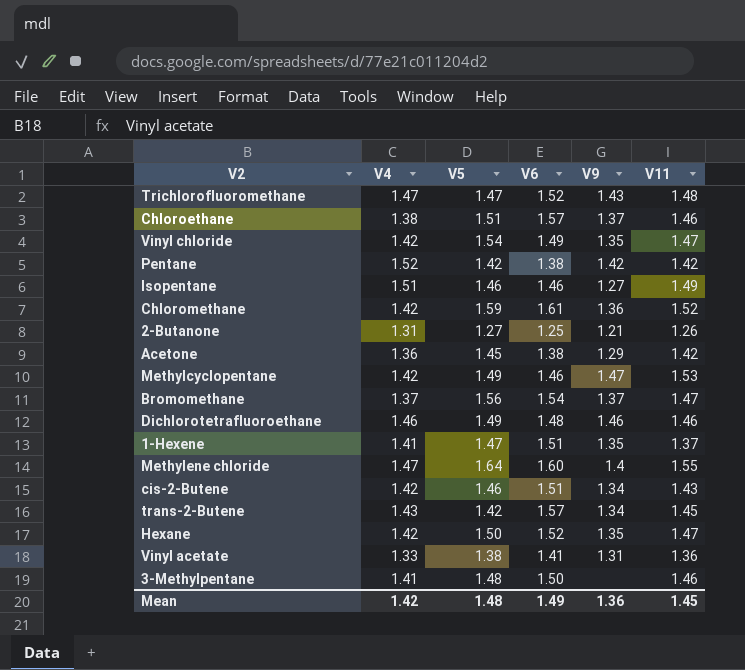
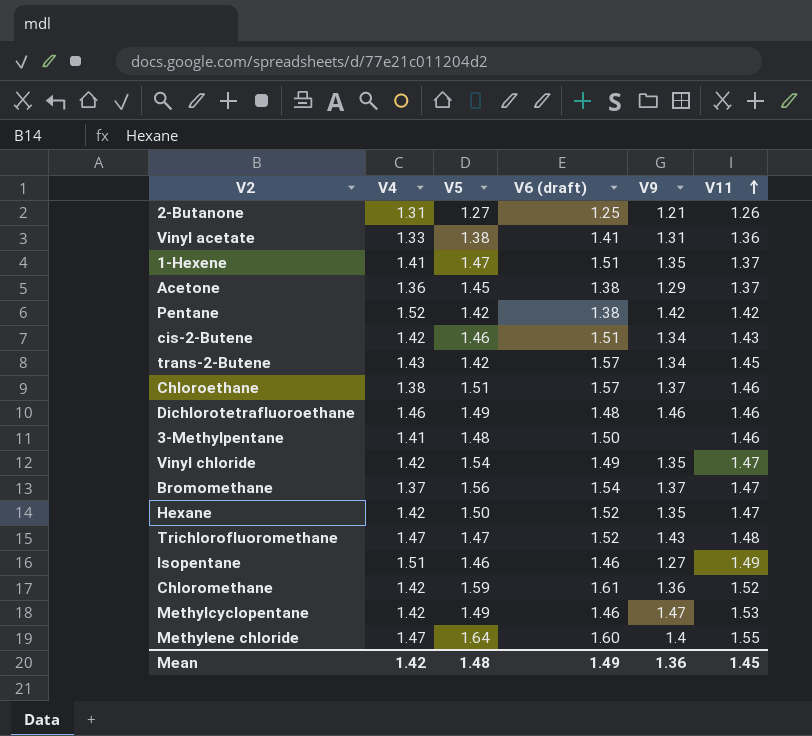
row order: none -> V11 ascending
column name: V6 -> V6 (draft)
Acetone | V11: 1.42 -> 1.37

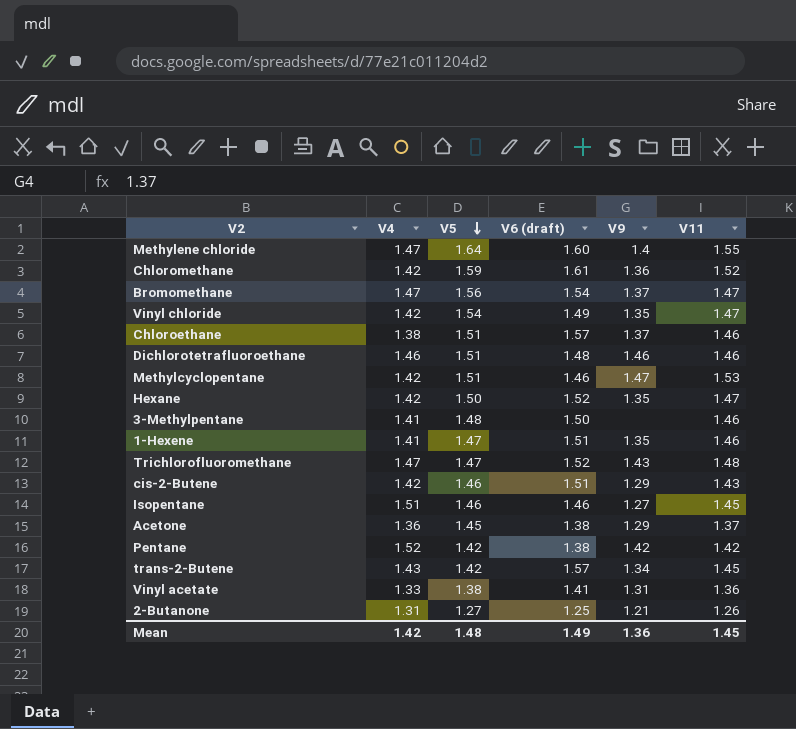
row order: V11 ascending -> V5 descending
Bromomethane | V4: 1.37 -> 1.47
Dichlorotetrafluoroethane | V5: 1.49 -> 1.51
Methylcyclopentane | V5: 1.49 -> 1.51
1-Hexene | V11: 1.37 -> 1.46
cis-2-Butene | V9: 1.34 -> 1.29
Isopentane | V11: 1.49 -> 1.45

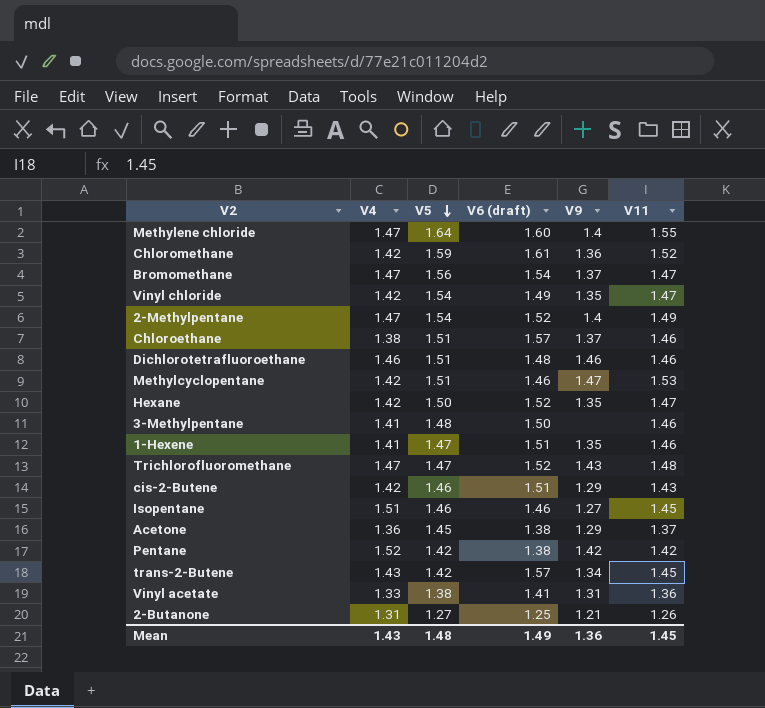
row 2-Methylpentane: none -> 1.47 | 1.54 | 1.52 | 1.4 | 1.49
Mean | V4: 1.42 -> 1.43

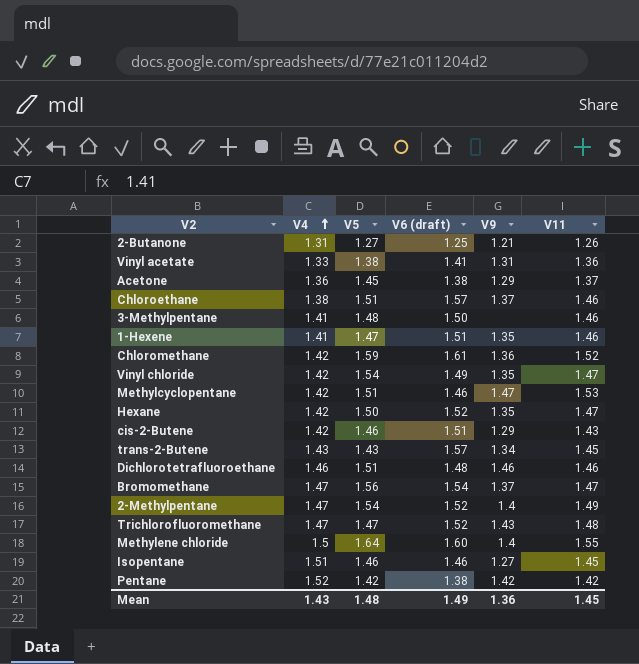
row order: V5 descending -> V4 ascending
trans-2-Butene | V5: 1.42 -> 1.43
Methylene chloride | V4: 1.47 -> 1.5

